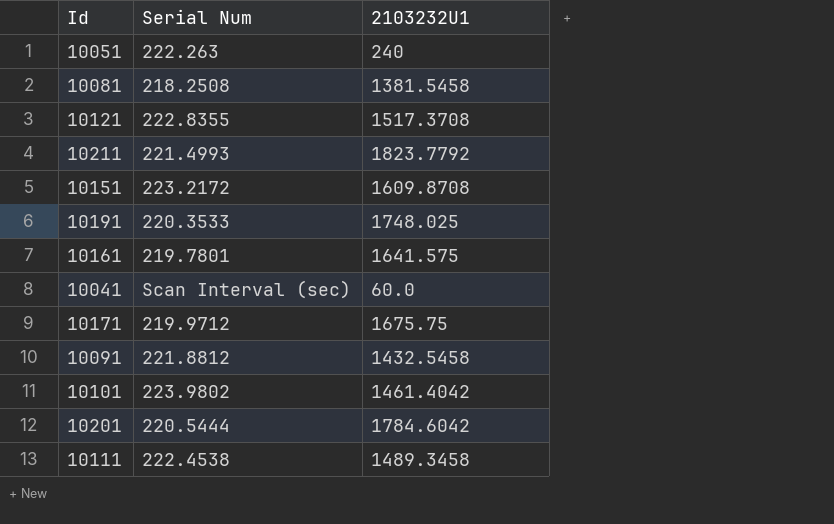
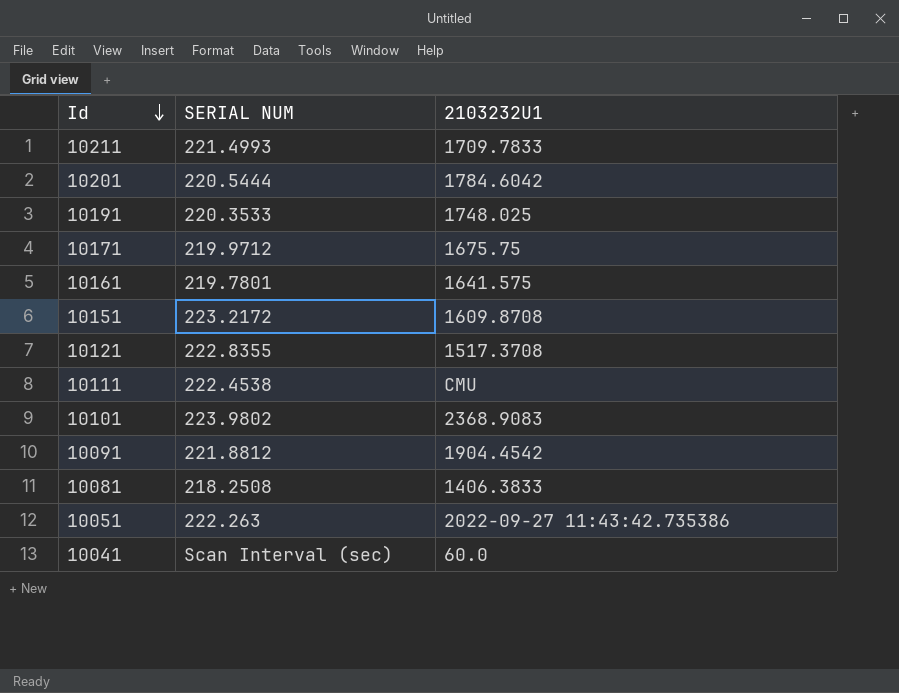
row order: none -> Id descending
column name: Serial Num -> SERIAL NUM
10211 | 2103232U1: 1823.7792 -> 1709.7833
10111 | 2103232U1: 1489.3458 -> CMU
10101 | 2103232U1: 1461.4042 -> 2368.9083
10091 | 2103232U1: 1432.5458 -> 1904.4542
10081 | 2103232U1: 1381.5458 -> 1406.3833
10051 | 2103232U1: 240 -> 2022-09-27 11:43:42.735386

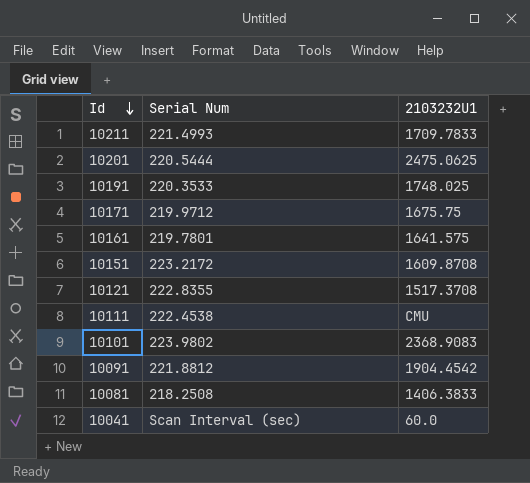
column name: SERIAL NUM -> Serial Num
row 10051: 222.263 | 2022-09-27 11:43:42.735386 -> none
10201 | 2103232U1: 1784.6042 -> 2475.0625

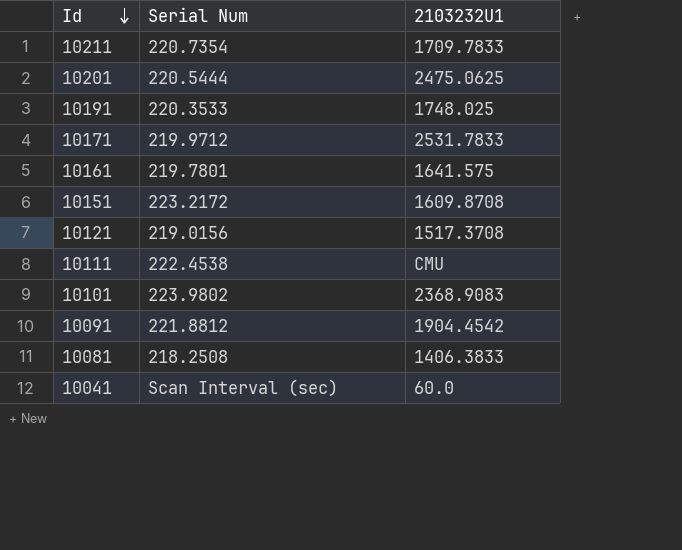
10211 | Serial Num: 221.4993 -> 220.7354
10171 | 2103232U1: 1675.75 -> 2531.7833
10121 | Serial Num: 222.8355 -> 219.0156

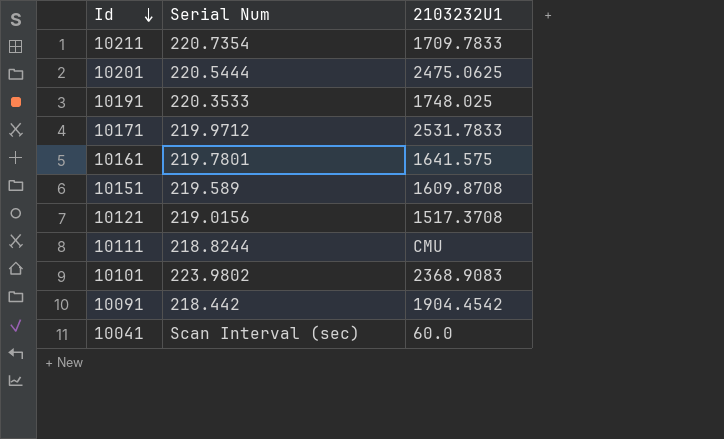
row 10081: 218.2508 | 1406.3833 -> none
10151 | Serial Num: 223.2172 -> 219.589
10111 | Serial Num: 222.4538 -> 218.8244
10091 | Serial Num: 221.8812 -> 218.442

